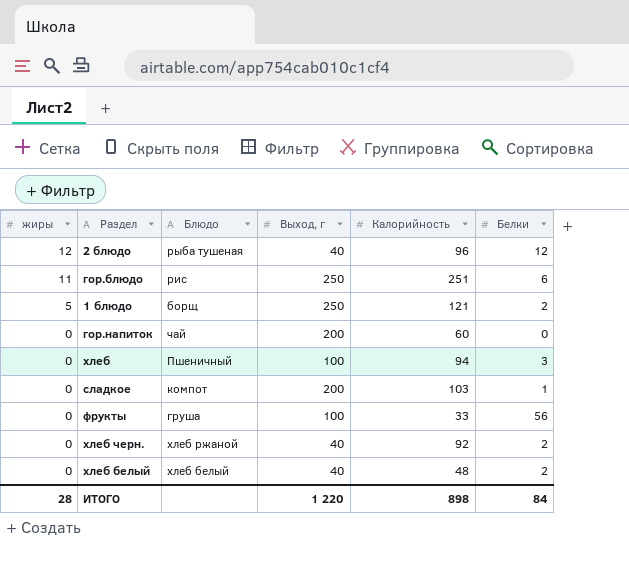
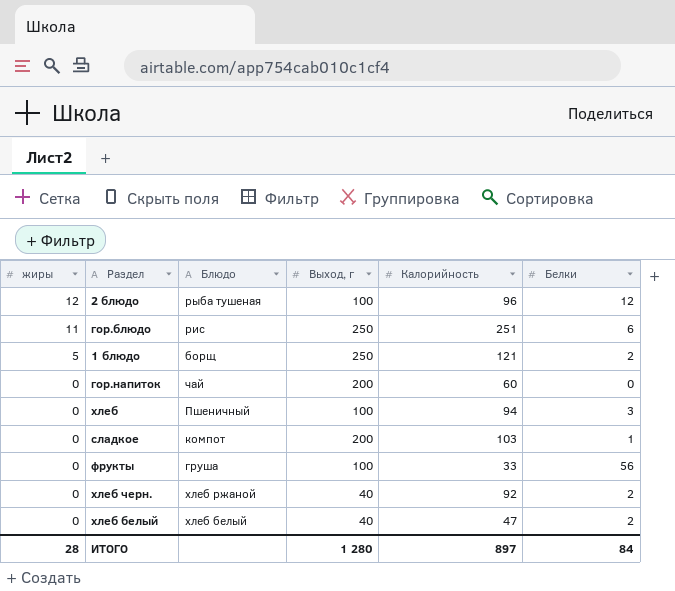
2 блюдо | Выход, г: 40 -> 100
хлеб белый | Калорийность: 48 -> 47
ИТОГО | Выход, г: 1 220 -> 1 280
ИТОГО | Калорийность: 898 -> 897

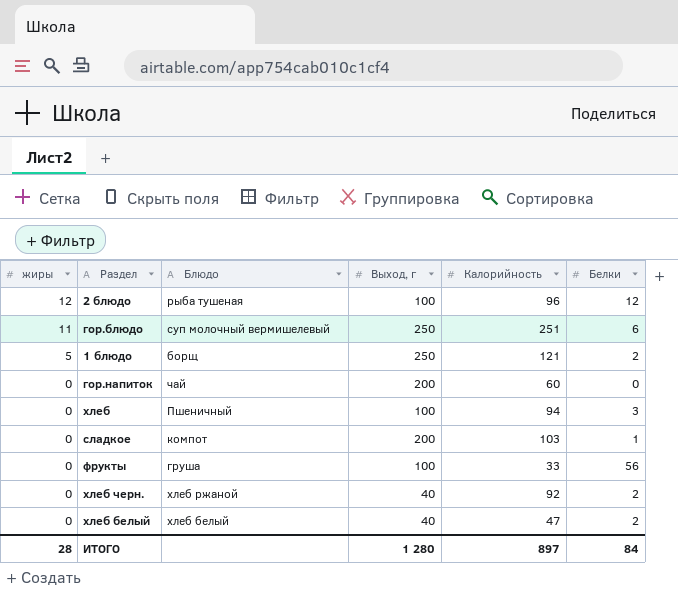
гор.блюдо | Блюдо: рис -> суп молочный вермишелевый

